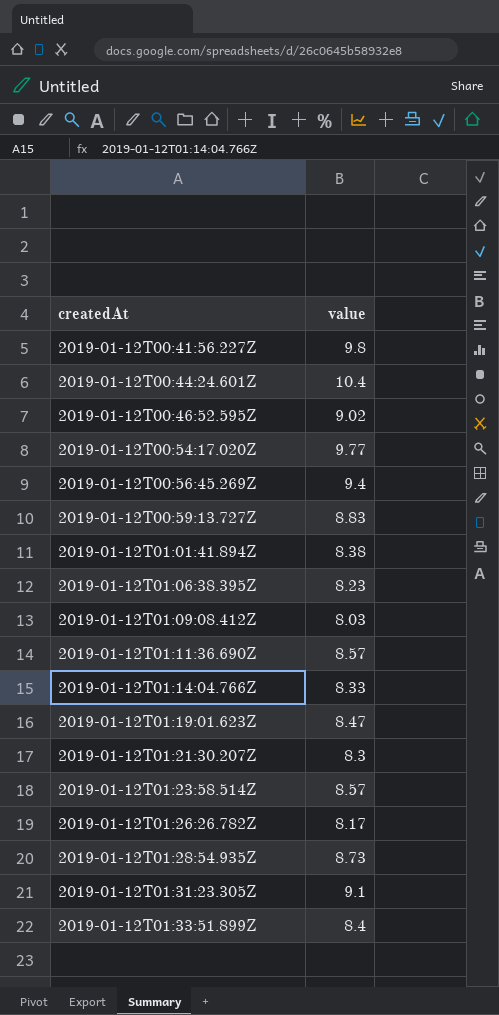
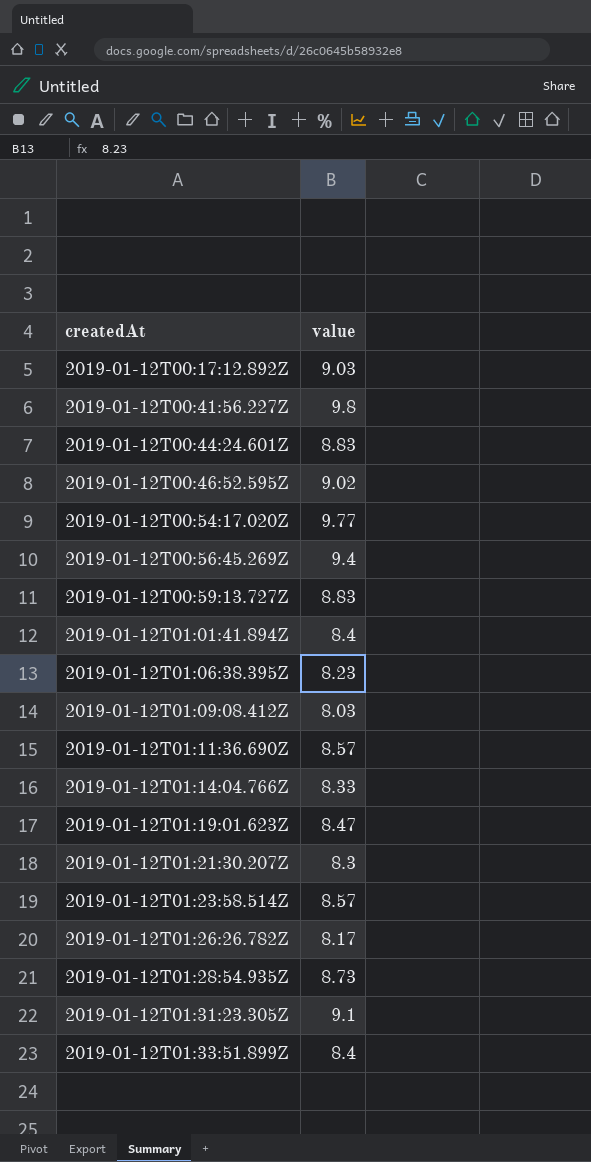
row 2019-01-12T00:17:12.892Z: none -> 9.03
2019-01-12T00:44:24.601Z | value: 10.4 -> 8.83
2019-01-12T01:01:41.894Z | value: 8.38 -> 8.4

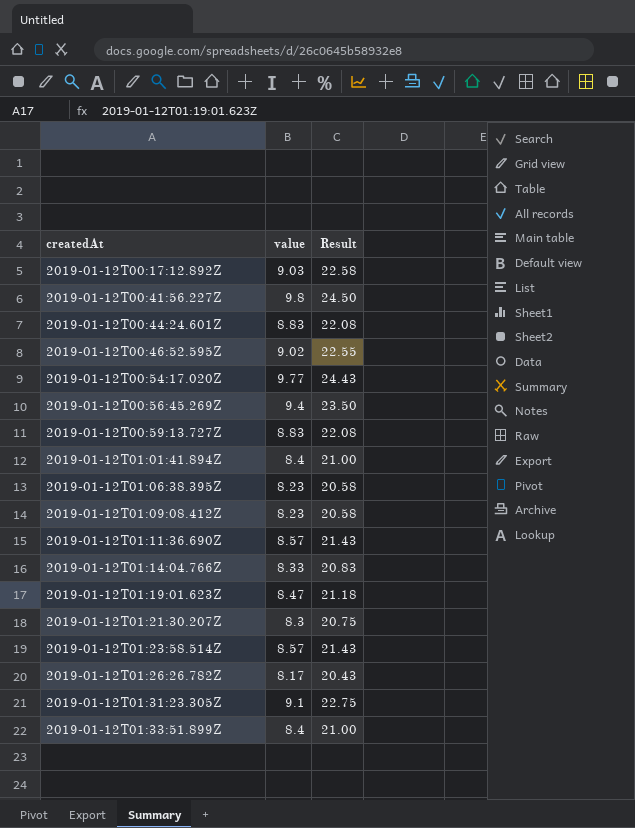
column Result | formula: none -> [value] * 2.5
row 2019-01-12T01:28:54.935Z: 8.73 -> none
2019-01-12T01:09:08.412Z | value: 8.03 -> 8.23

